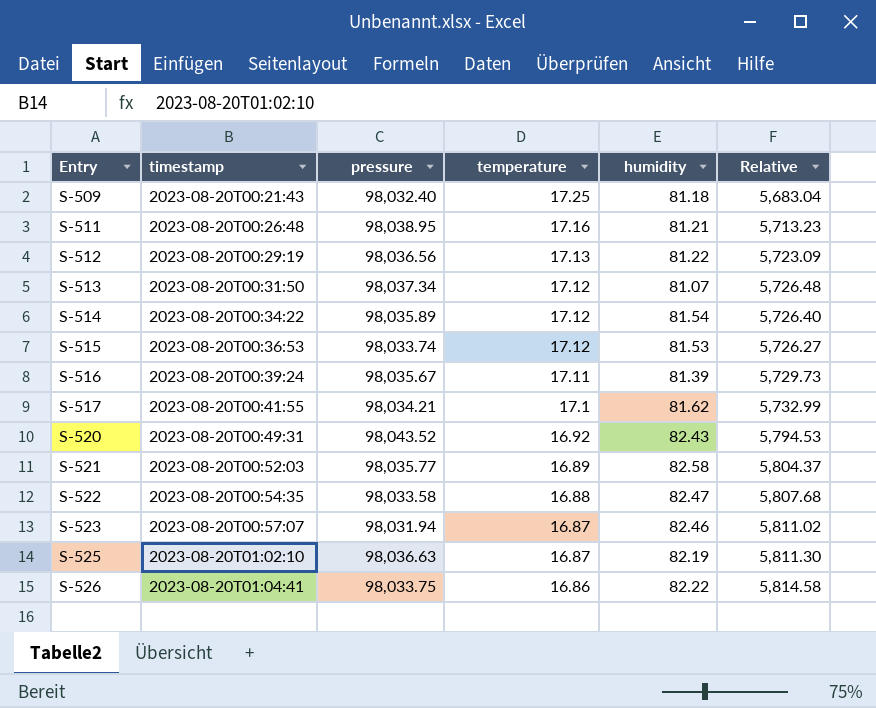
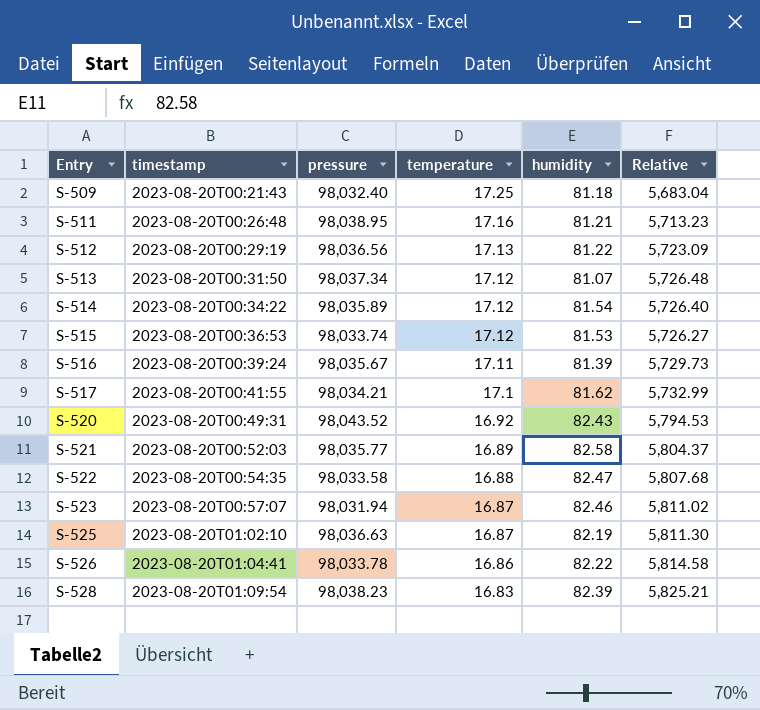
S-526 | pressure: 98,033.75 -> 98,033.78
row S-528: none -> 2023-08-20T01:09:54 | 98,038.23 | 16.83 | 82.39 | 5,825.21

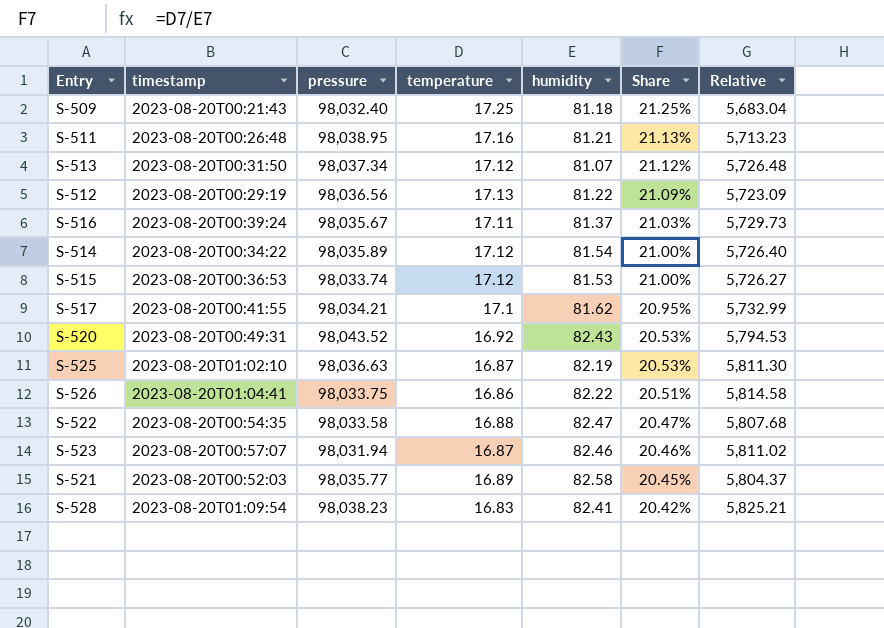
row order: Entry ascending -> Share descending
column Share | formula: none -> [temperature] / [humidity]
S-516 | humidity: 81.39 -> 81.37
S-526 | pressure: 98,033.78 -> 98,033.75
S-528 | humidity: 82.39 -> 82.41

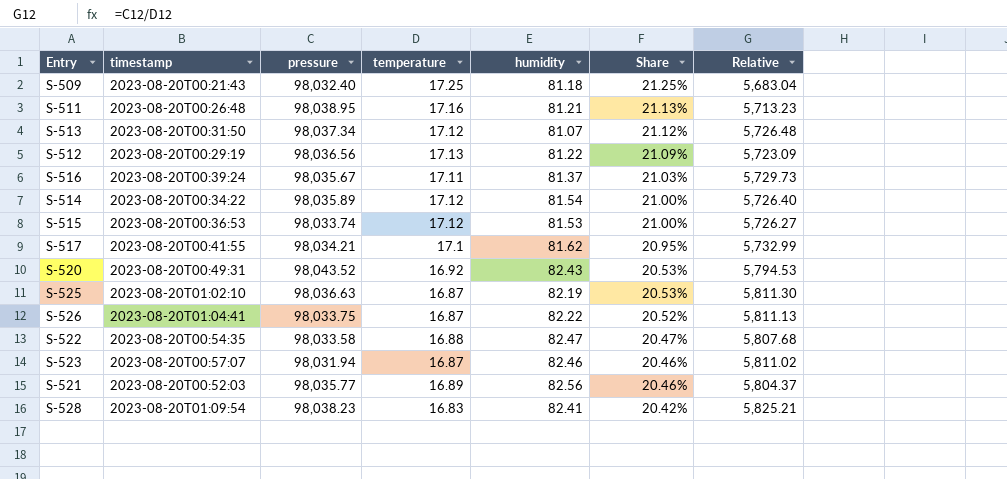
S-526 | temperature: 16.86 -> 16.87
S-526 | Share: 20.51% -> 20.52%
S-526 | Relative: 5,814.58 -> 5,811.13
S-521 | humidity: 82.58 -> 82.56
S-521 | Share: 20.45% -> 20.46%

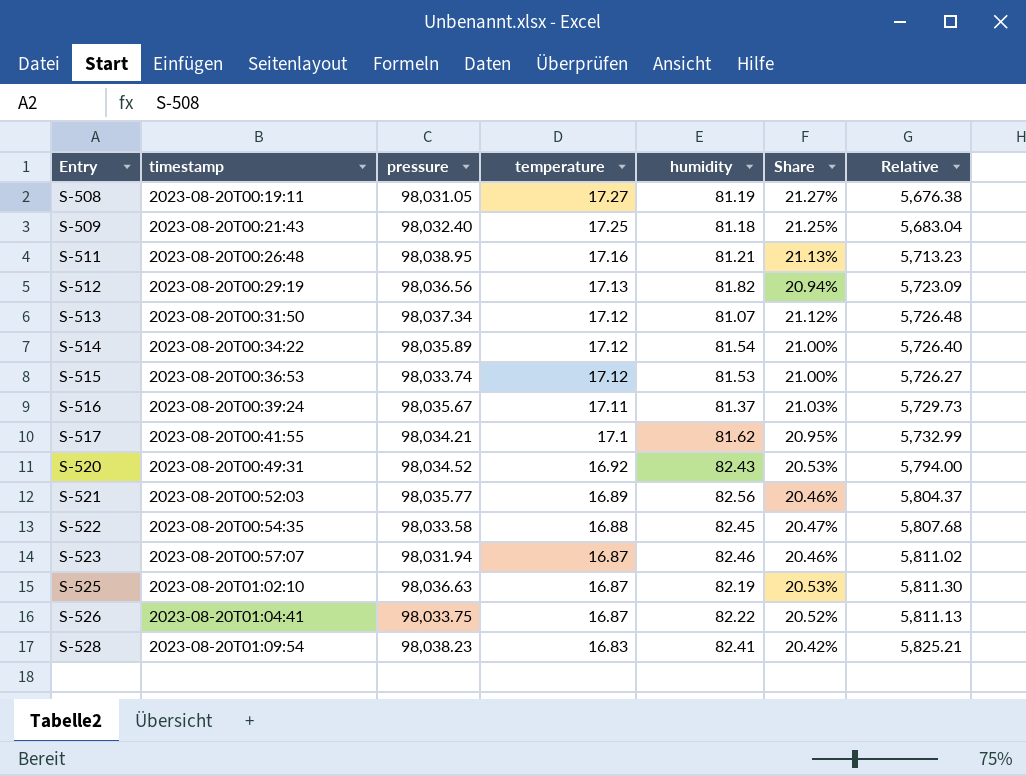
row order: Share descending -> Entry ascending
row S-508: none -> 2023-08-20T00:19:11 | 98,031.05 | 17.27 | 81.19 | 21.27% | 5,676.38
S-512 | humidity: 81.22 -> 81.82
S-512 | Share: 21.09% -> 20.94%
S-520 | pressure: 98,043.52 -> 98,034.52
S-520 | Relative: 5,794.53 -> 5,794.00
S-522 | humidity: 82.47 -> 82.45

